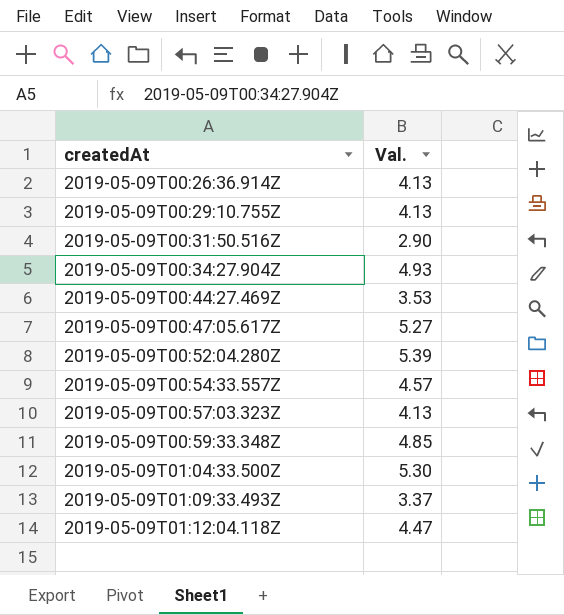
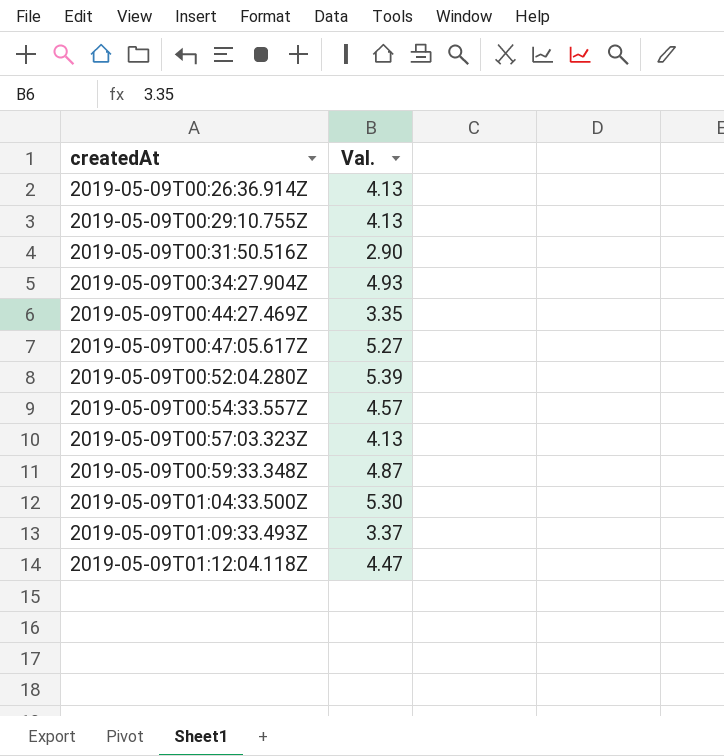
2019-05-09T00:44:27.469Z | Val.: 3.53 -> 3.35
2019-05-09T00:59:33.348Z | Val.: 4.85 -> 4.87

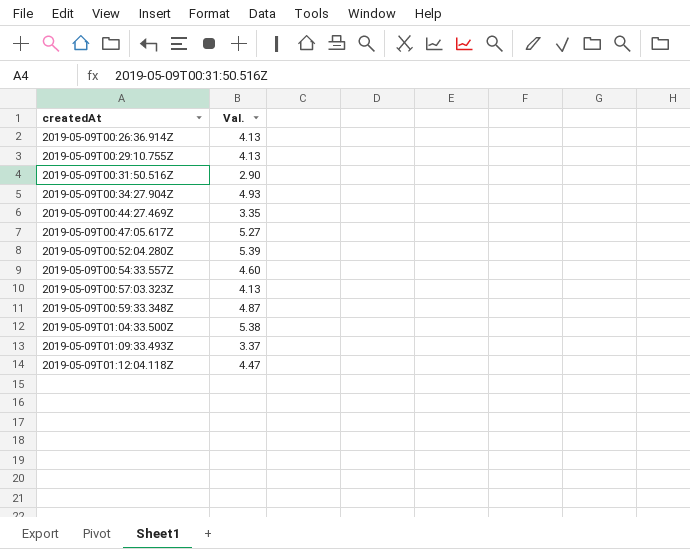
2019-05-09T00:54:33.557Z | Val.: 4.57 -> 4.60
2019-05-09T01:04:33.500Z | Val.: 5.30 -> 5.38

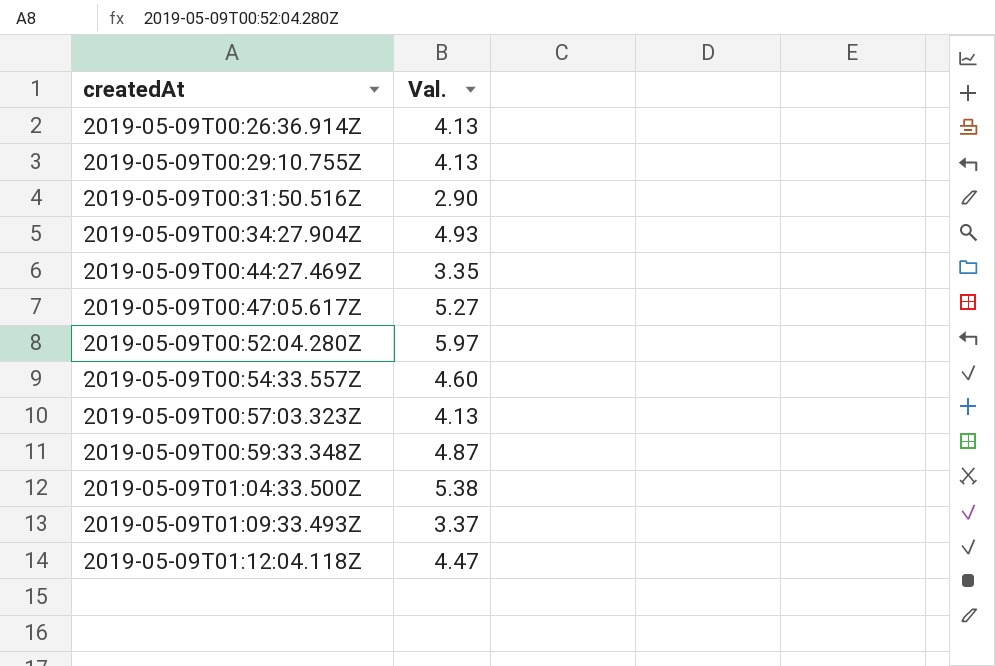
2019-05-09T00:52:04.280Z | Val.: 5.39 -> 5.97

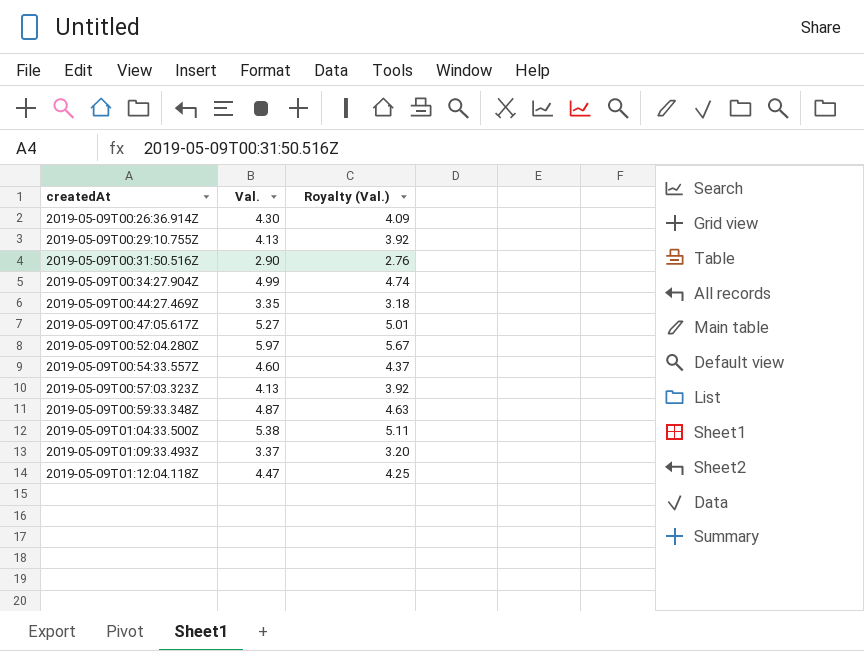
column Royalty (Val.) | formula: none -> [Val.] * 0.95
2019-05-09T00:26:36.914Z | Val.: 4.13 -> 4.30
2019-05-09T00:34:27.904Z | Val.: 4.93 -> 4.99

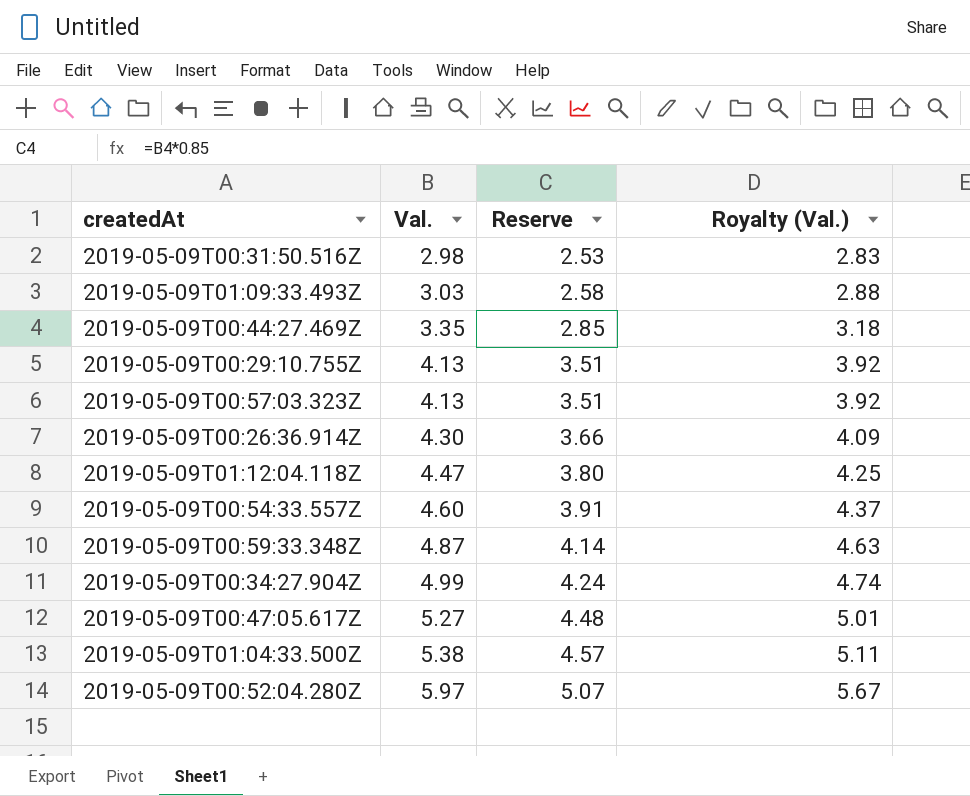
row order: createdAt ascending -> Val. ascending
column Reserve | formula: none -> [Val.] * 0.85
2019-05-09T00:31:50.516Z | Val.: 2.90 -> 2.98
2019-05-09T00:31:50.516Z | Royalty (Val.): 2.76 -> 2.83
2019-05-09T01:09:33.493Z | Val.: 3.37 -> 3.03
2019-05-09T01:09:33.493Z | Royalty (Val.): 3.20 -> 2.88

